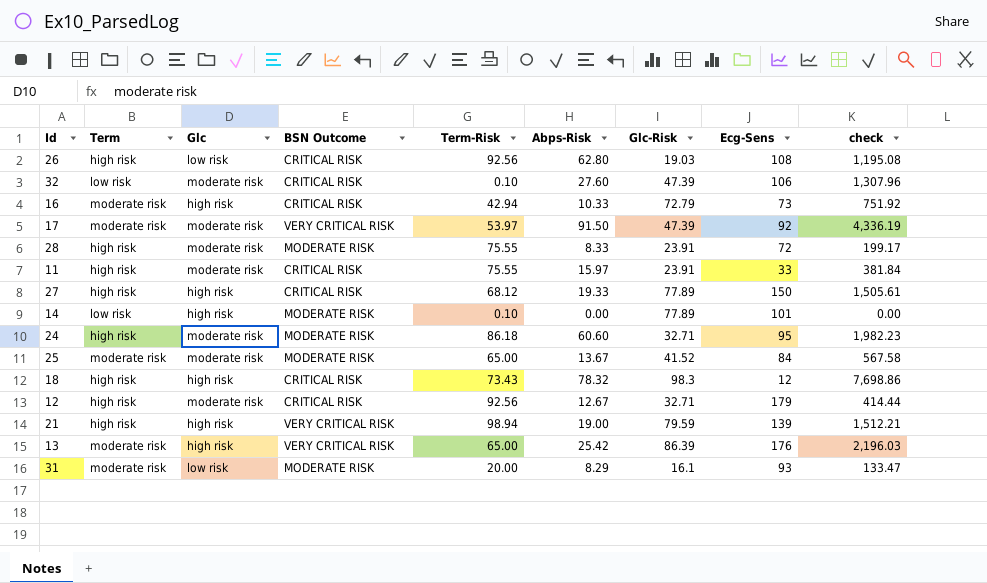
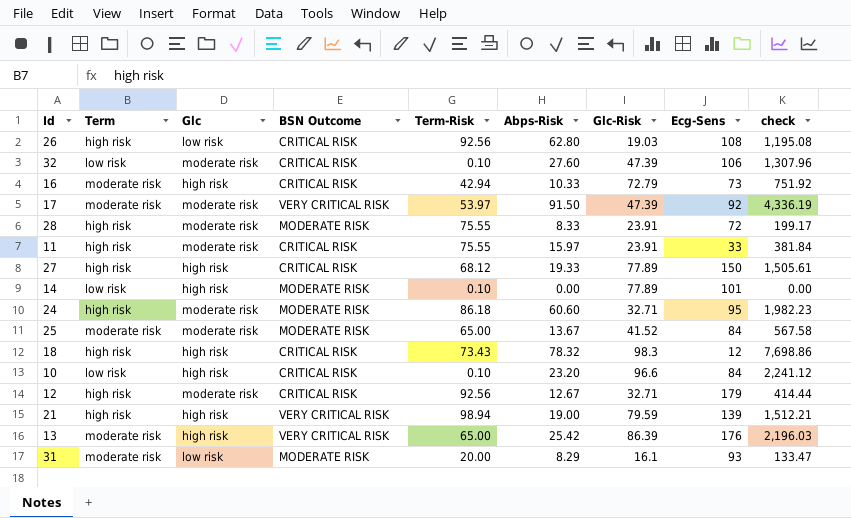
row 10: none -> low risk | high risk | CRITICAL RISK | 0.10 | 23.20 | 96.6 | 84 | 2,241.12

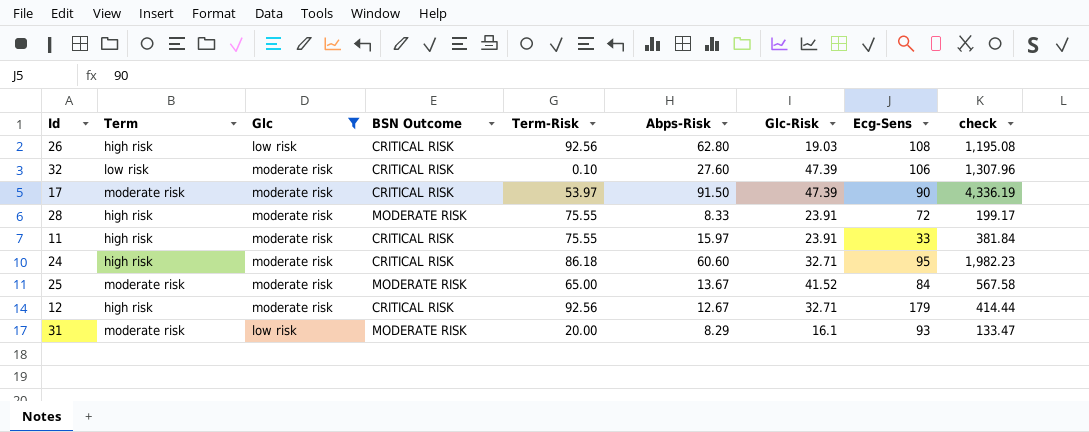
filter: none -> Glc != high risk
17 | BSN Outcome: VERY CRITICAL RISK -> CRITICAL RISK
17 | Ecg-Sens: 92 -> 90
24 | BSN Outcome: MODERATE RISK -> CRITICAL RISK

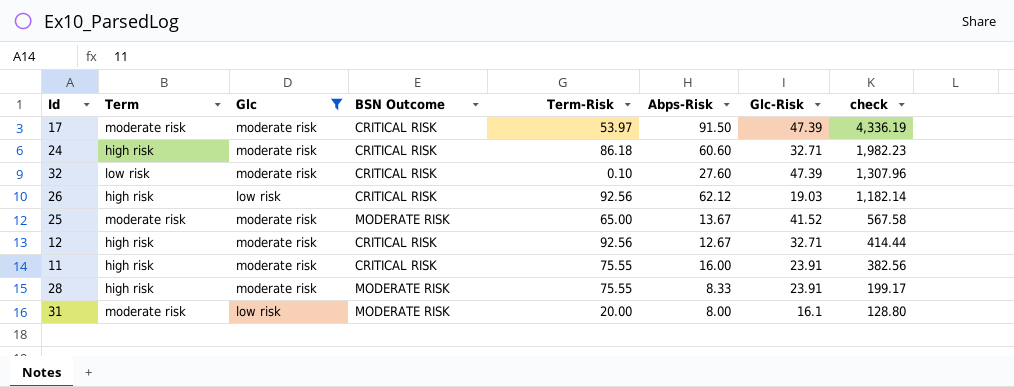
row order: none -> check descending
column Ecg-Sens | position: 8 -> none
26 | Abps-Risk: 62.80 -> 62.12
26 | check: 1,195.08 -> 1,182.14
11 | Abps-Risk: 15.97 -> 16.00
11 | check: 381.84 -> 382.56
31 | Abps-Risk: 8.29 -> 8.00
31 | check: 133.47 -> 128.80

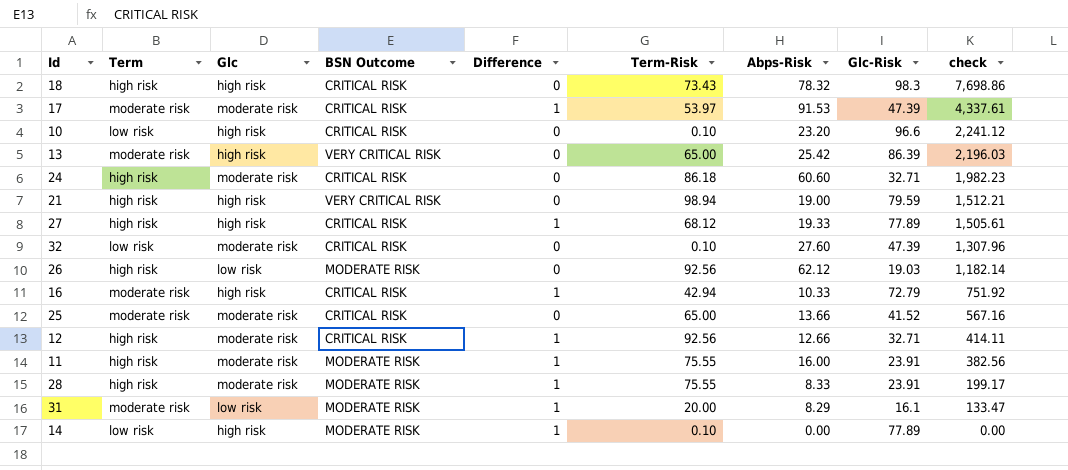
filter: Glc != high risk -> none
column Difference | position: none -> 5
17 | Abps-Risk: 91.50 -> 91.53
17 | check: 4,336.19 -> 4,337.61
26 | BSN Outcome: CRITICAL RISK -> MODERATE RISK
25 | BSN Outcome: MODERATE RISK -> CRITICAL RISK
25 | Abps-Risk: 13.67 -> 13.66
25 | check: 567.58 -> 567.16
12 | Abps-Risk: 12.67 -> 12.66
12 | check: 414.44 -> 414.11
11 | BSN Outcome: CRITICAL RISK -> MODERATE RISK
31 | Abps-Risk: 8.00 -> 8.29
31 | check: 128.80 -> 133.47

